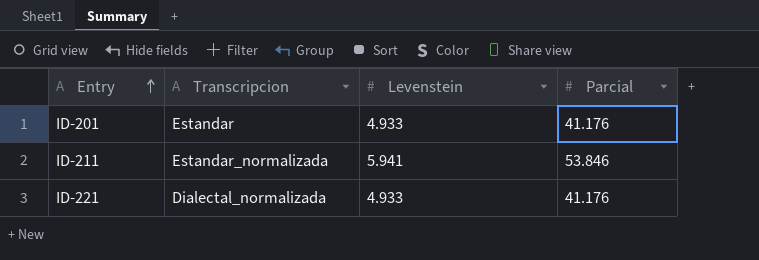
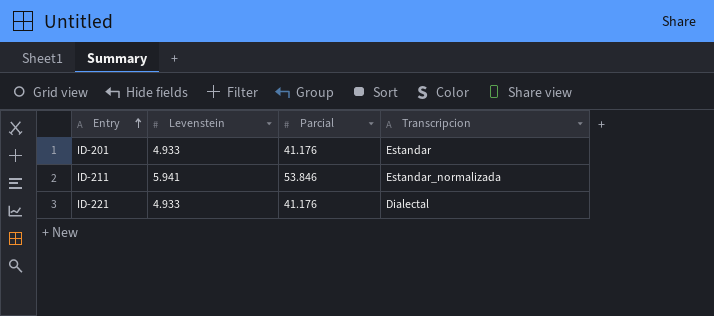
column Transcripcion | position: 2 -> 4
ID-221 | Transcripcion: Dialectal_normalizada -> Dialectal

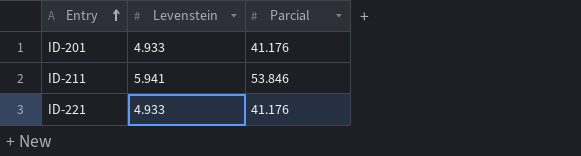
column Transcripcion | position: 4 -> none

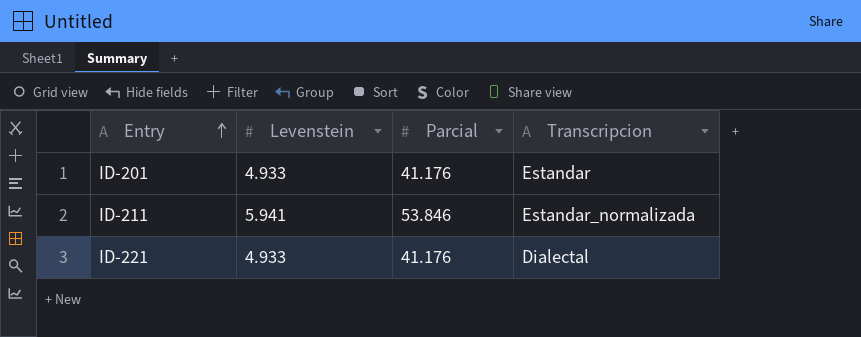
column Transcripcion | position: none -> 4

